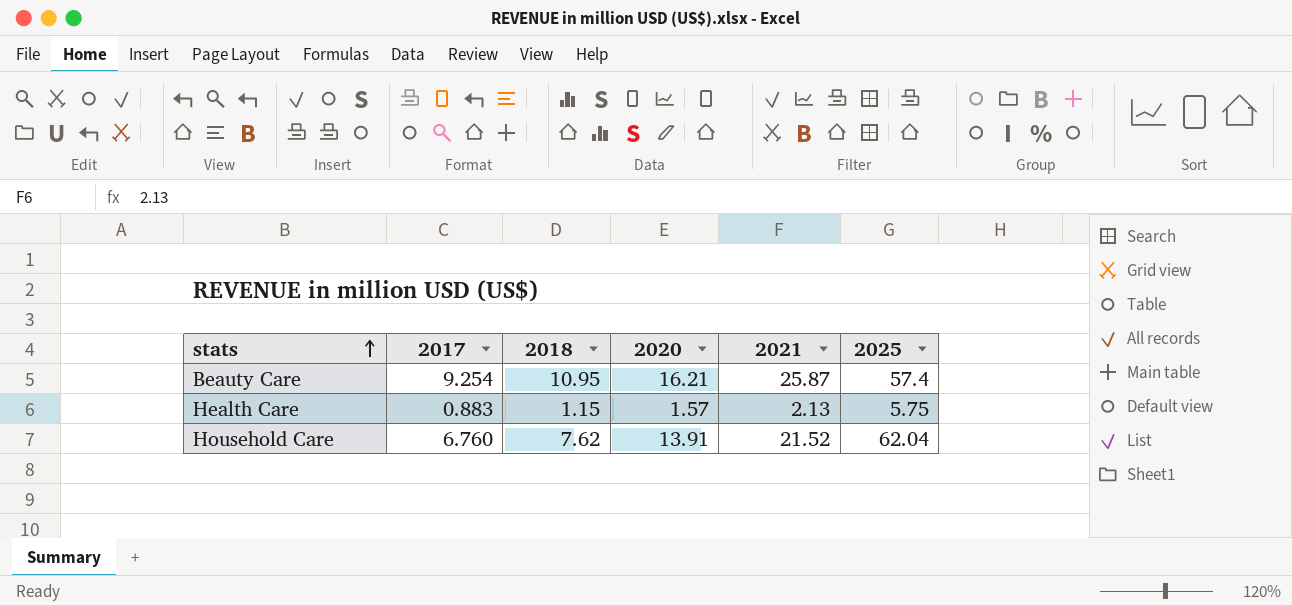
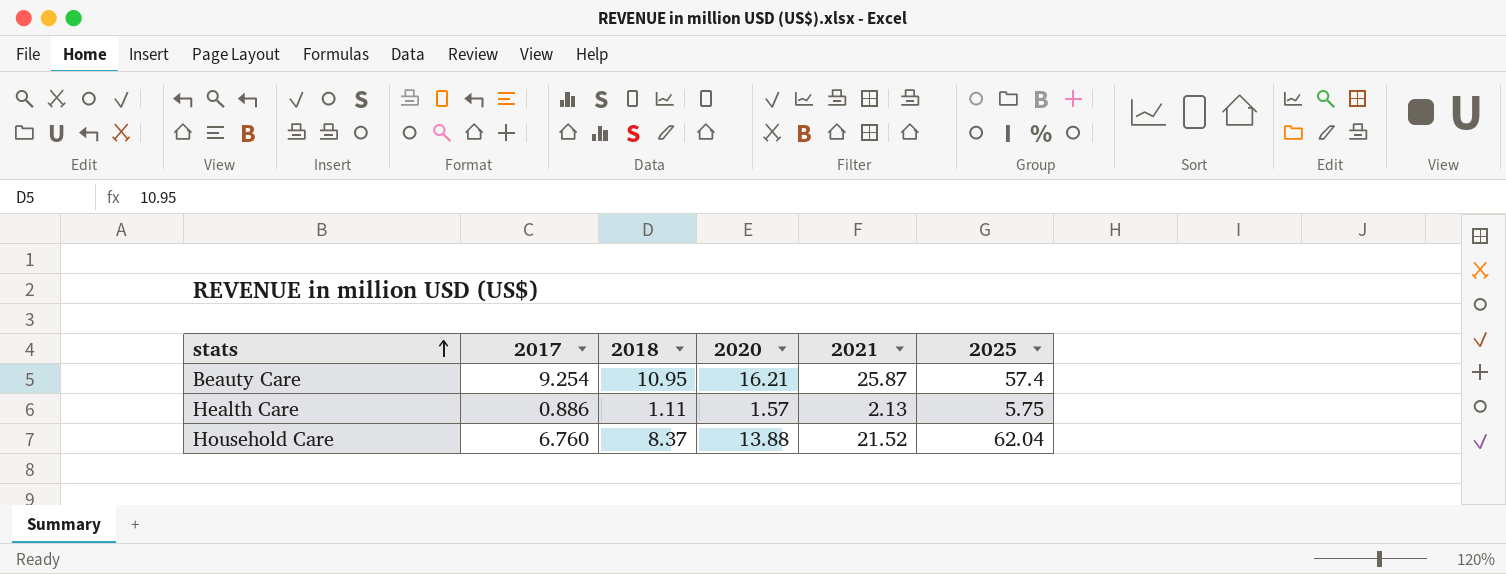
Health Care | 2017: 0.883 -> 0.886
Health Care | 2018: 1.15 -> 1.11
Household Care | 2018: 7.62 -> 8.37
Household Care | 2020: 13.91 -> 13.88

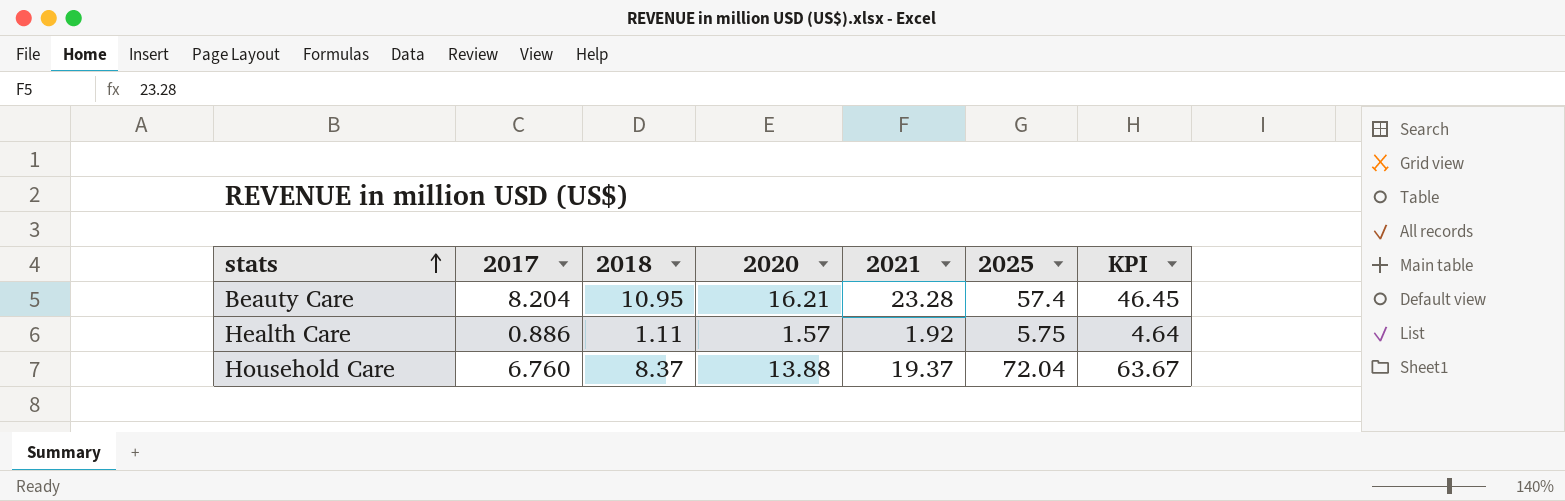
column KPI | formula: none -> [2025] - [2018]
Beauty Care | 2017: 9.254 -> 8.204
Beauty Care | 2021: 25.87 -> 23.28
Health Care | 2021: 2.13 -> 1.92
Household Care | 2021: 21.52 -> 19.37
Household Care | 2025: 62.04 -> 72.04

